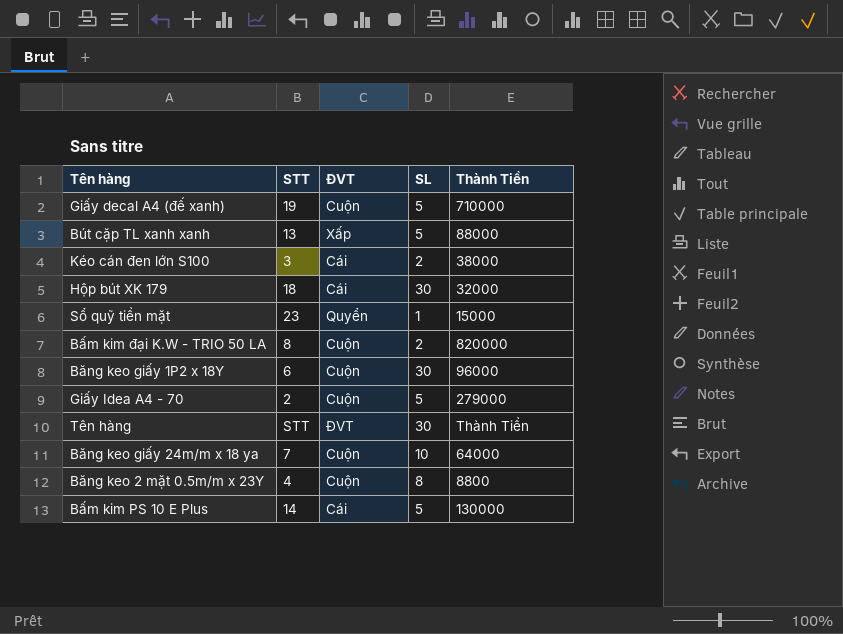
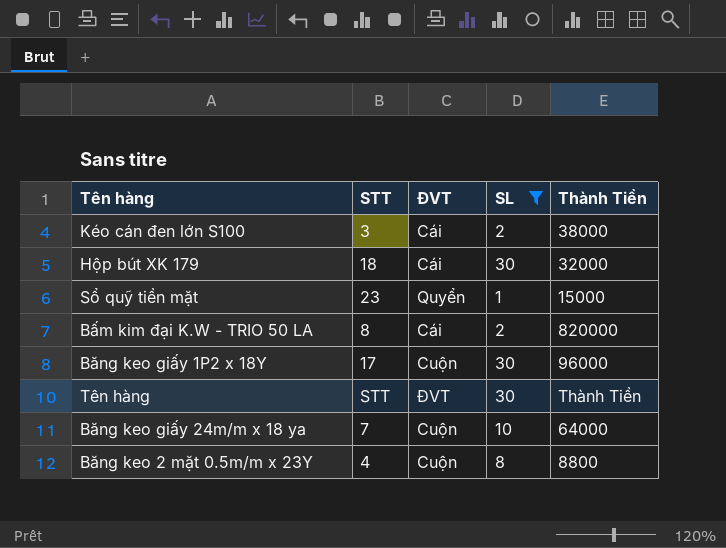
filter: none -> SL != 5
Bấm kim đại K.W - TRIO 50 LA | ĐVT: Cuộn -> Cái
Băng keo giấy 1P2 x 18Y | STT: 6 -> 17

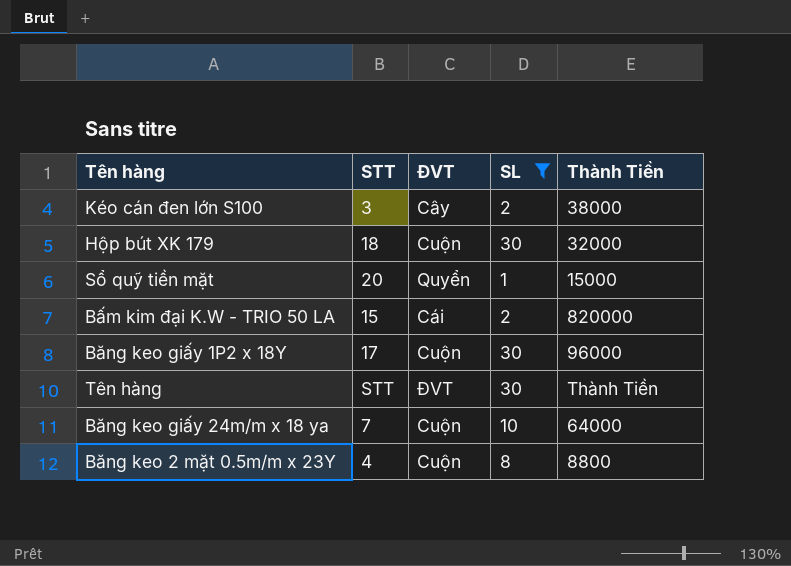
Kéo cán đen lớn S100 | ĐVT: Cái -> Cây
Hộp bút XK 179 | ĐVT: Cái -> Cuộn
Sổ quỹ tiền mặt | STT: 23 -> 20
Bấm kim đại K.W - TRIO 50 LA | STT: 8 -> 15

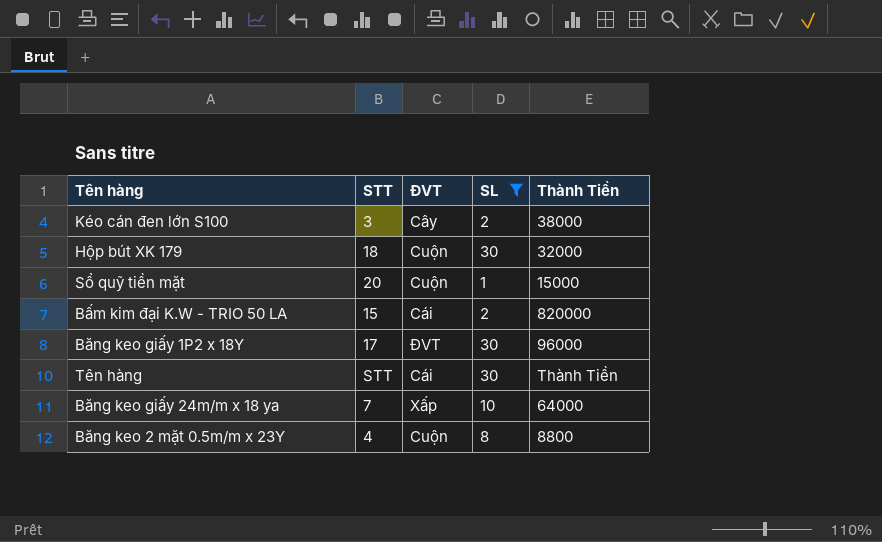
Sổ quỹ tiền mặt | ĐVT: Quyển -> Cuộn
Băng keo giấy 1P2 x 18Y | ĐVT: Cuộn -> ĐVT
Tên hàng | ĐVT: ĐVT -> Cái
Băng keo giấy 24m/m x 18 ya | ĐVT: Cuộn -> Xấp

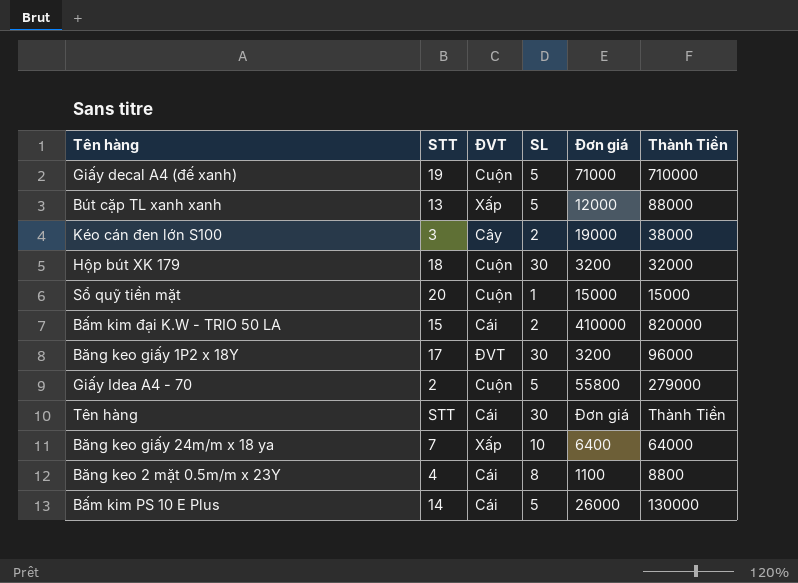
filter: SL != 5 -> none
column Đơn giá | position: none -> 5
Băng keo 2 mặt 0.5m/m x 23Y | ĐVT: Cuộn -> Cái

